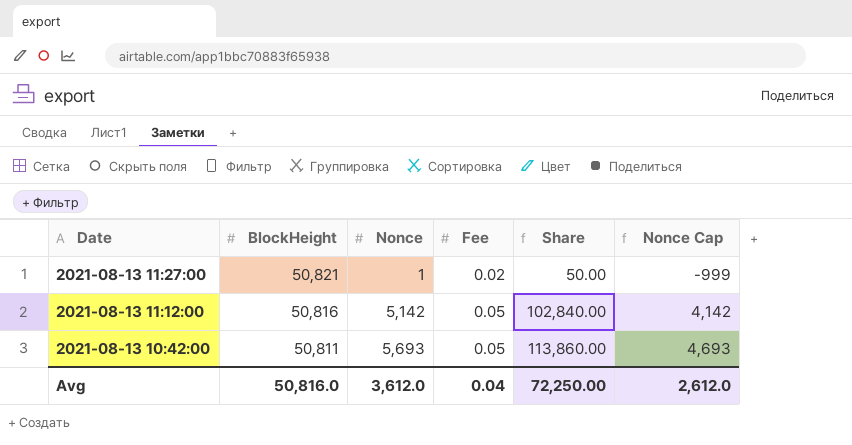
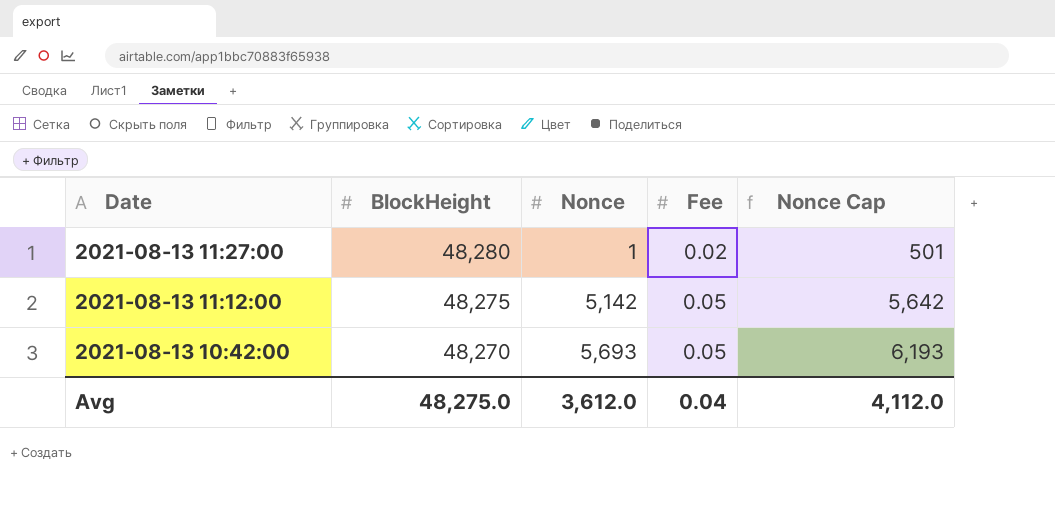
column Share | formula: [Nonce] / [Fee] -> none
column Nonce Cap | formula: [Nonce] - 1000 -> [Nonce] + 500
2021-08-13 11:27:00 | BlockHeight: 50,821 -> 48,280
2021-08-13 11:12:00 | BlockHeight: 50,816 -> 48,275
2021-08-13 10:42:00 | BlockHeight: 50,811 -> 48,270
Avg | BlockHeight: 50,816.0 -> 48,275.0
Avg | Nonce Cap: 2,612.0 -> 4,112.0

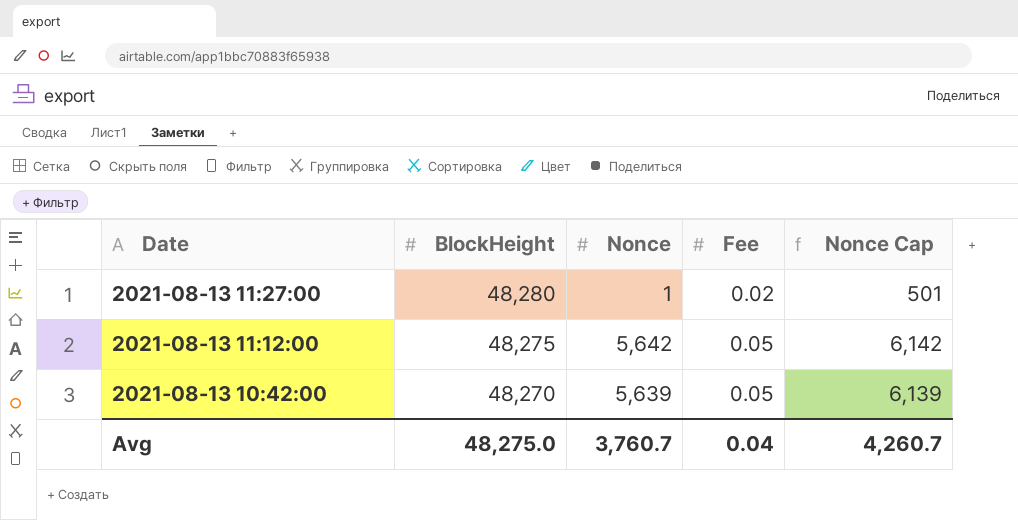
2021-08-13 11:12:00 | Nonce: 5,142 -> 5,642
2021-08-13 11:12:00 | Nonce Cap: 5,642 -> 6,142
2021-08-13 10:42:00 | Nonce: 5,693 -> 5,639
2021-08-13 10:42:00 | Nonce Cap: 6,193 -> 6,139
Avg | Nonce: 3,612.0 -> 3,760.7
Avg | Nonce Cap: 4,112.0 -> 4,260.7

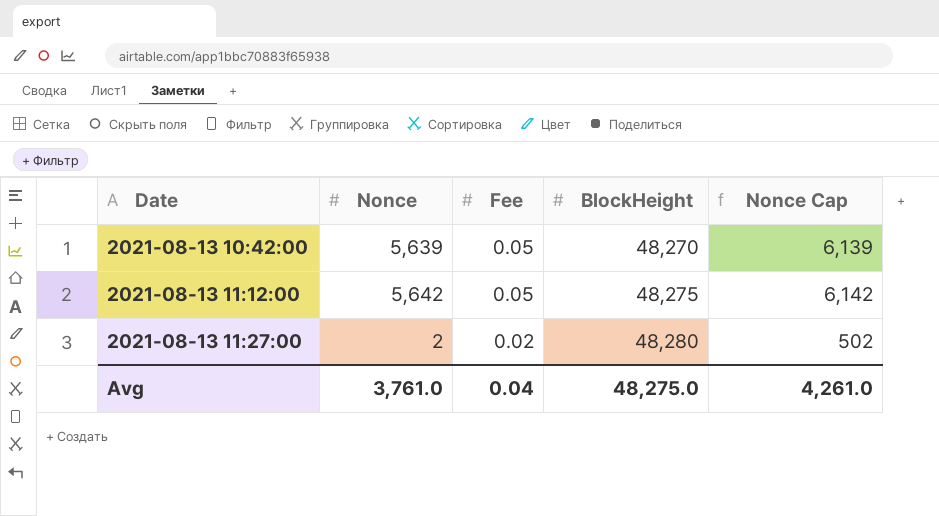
row order: Date descending -> Date ascending
column BlockHeight | position: 2 -> 4
2021-08-13 11:27:00 | Nonce: 1 -> 2
2021-08-13 11:27:00 | Nonce Cap: 501 -> 502
Avg | Nonce: 3,760.7 -> 3,761.0
Avg | Nonce Cap: 4,260.7 -> 4,261.0

